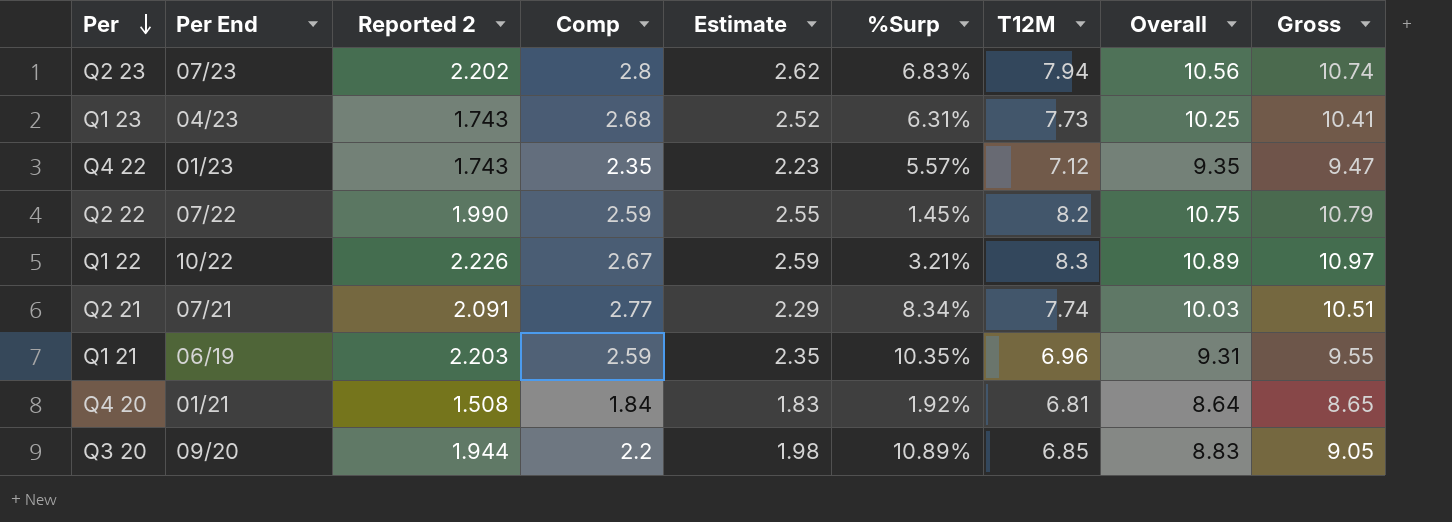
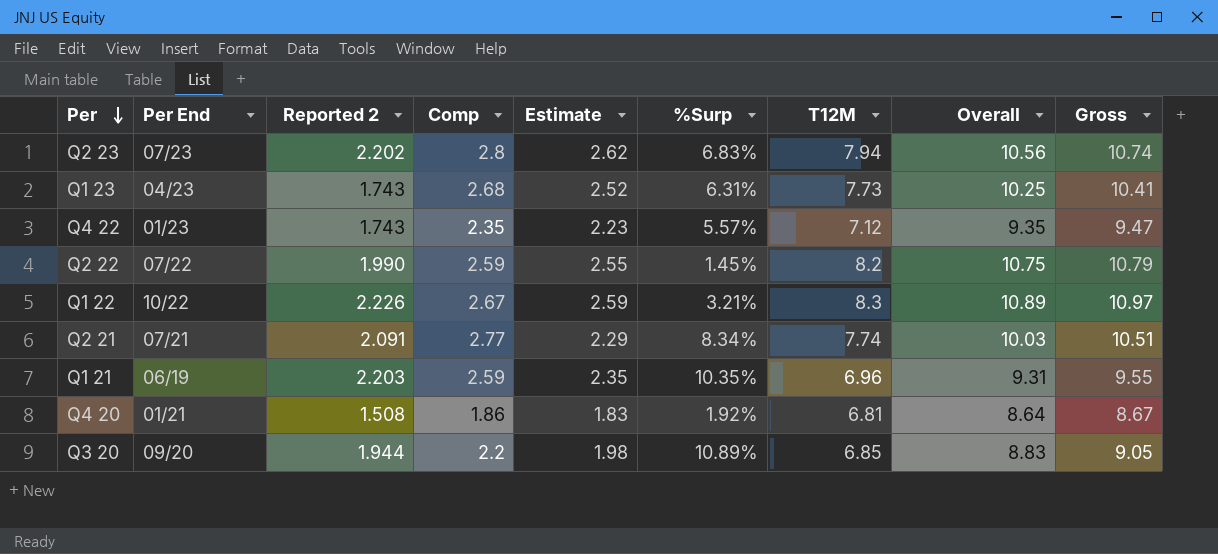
Q4 20 | Comp: 1.84 -> 1.86
Q4 20 | Gross: 8.65 -> 8.67

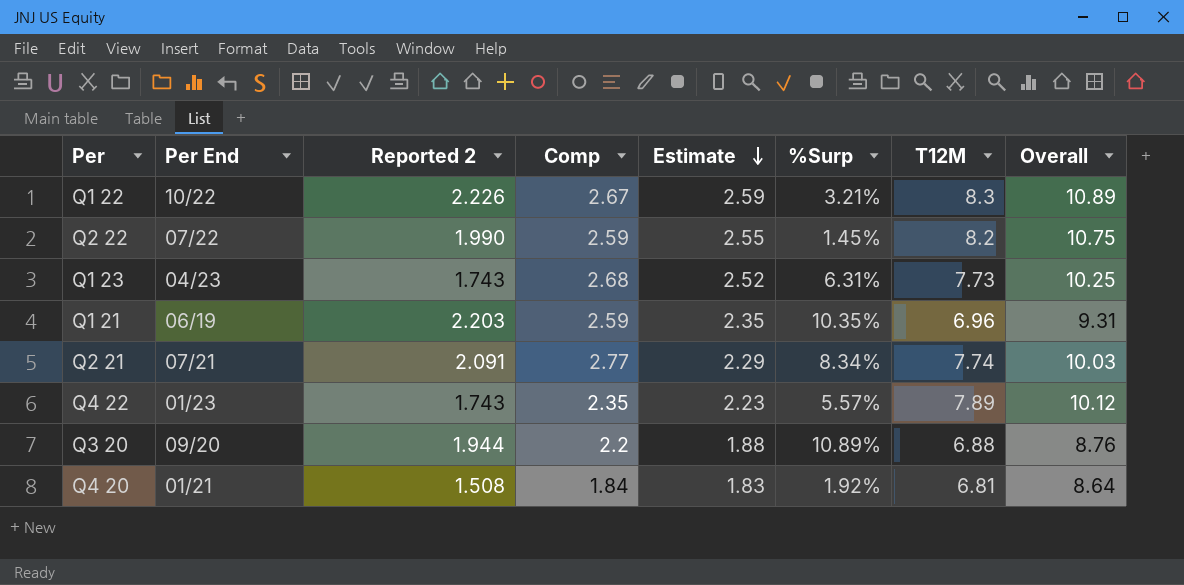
row order: Per descending -> Estimate descending
column Gross | formula: [Comp] + [T12M] -> none
row Q2 23: 07/23 | 2.202 | 2.8 | 2.62 | 6.83% | 7.94 | 10.56 | 10.74 -> none
Q4 22 | T12M: 7.12 -> 7.89
Q4 22 | Overall: 9.35 -> 10.12
Q3 20 | Estimate: 1.98 -> 1.88
Q3 20 | T12M: 6.85 -> 6.88
Q3 20 | Overall: 8.83 -> 8.76
Q4 20 | Comp: 1.86 -> 1.84

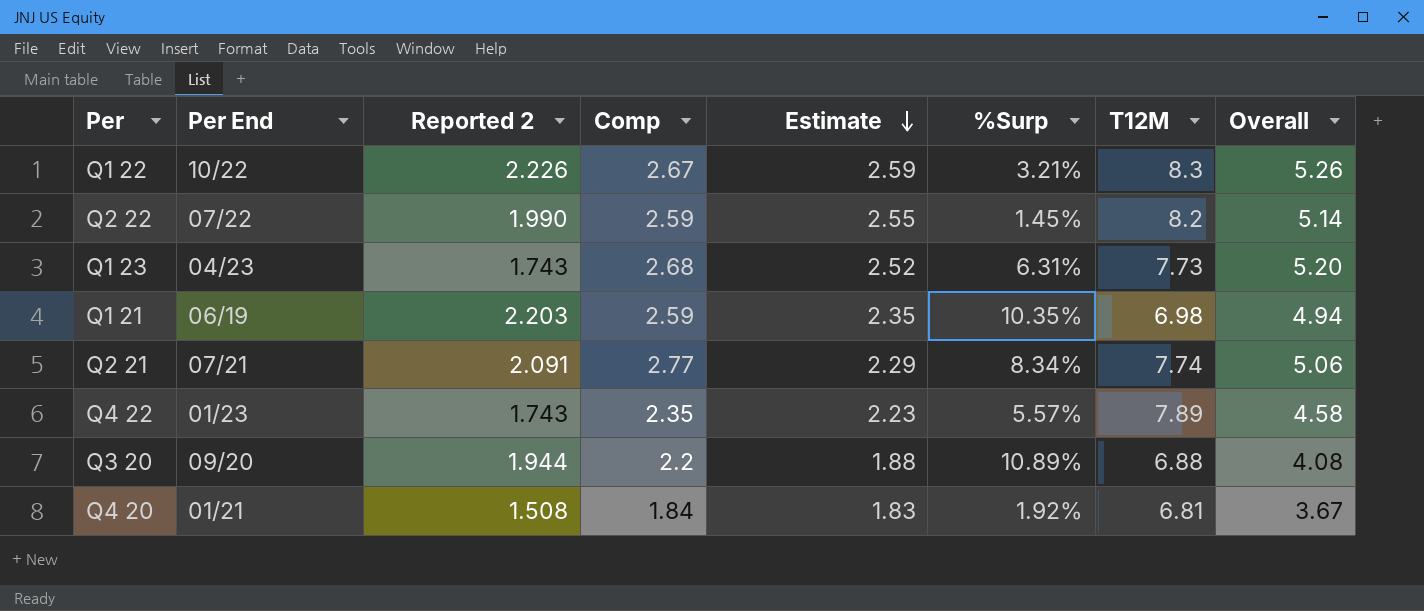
column Overall | formula: [Estimate] + [T12M] -> [Comp] + [Estimate]
Q1 21 | T12M: 6.96 -> 6.98

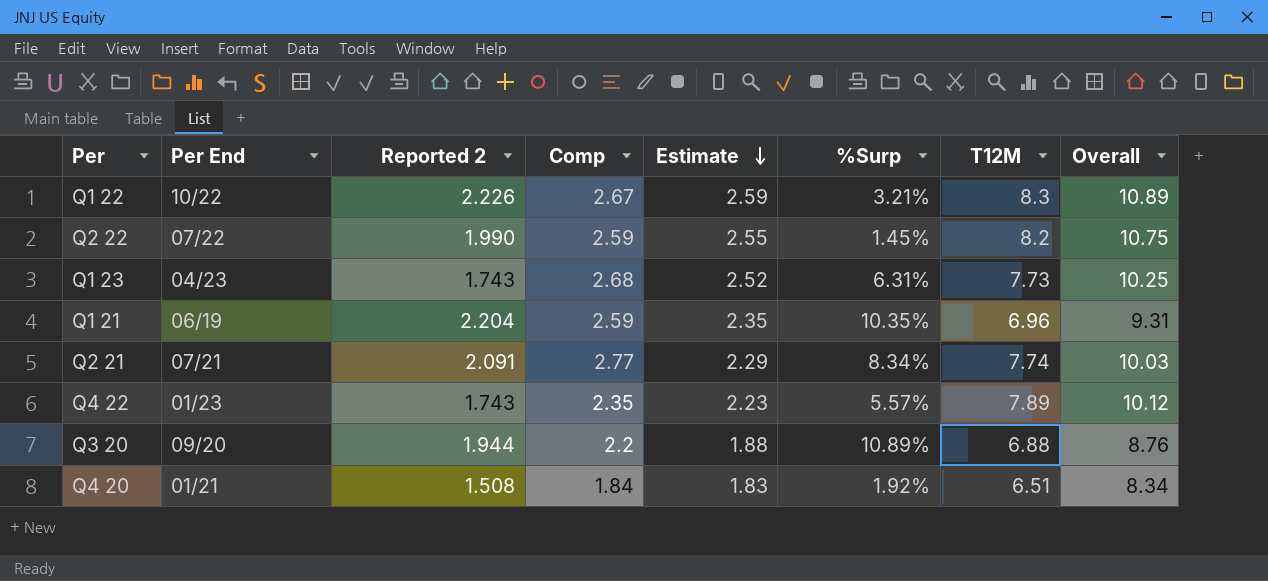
column Overall | formula: [Comp] + [Estimate] -> [Estimate] + [T12M]
Q1 21 | Reported 2: 2.203 -> 2.204
Q1 21 | T12M: 6.98 -> 6.96
Q4 20 | T12M: 6.81 -> 6.51

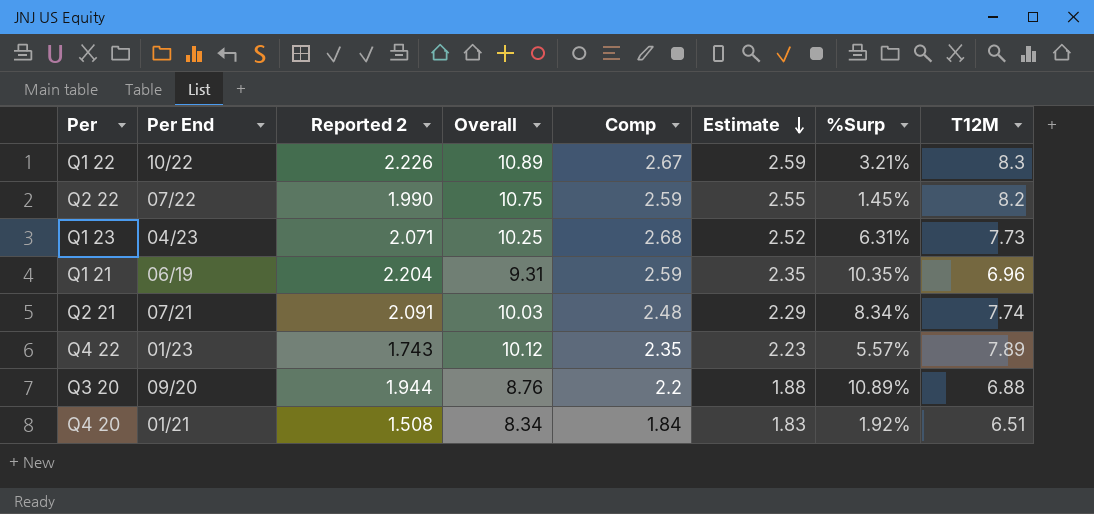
column Overall | position: 8 -> 4
Q1 23 | Reported 2: 1.743 -> 2.071
Q2 21 | Comp: 2.77 -> 2.48

